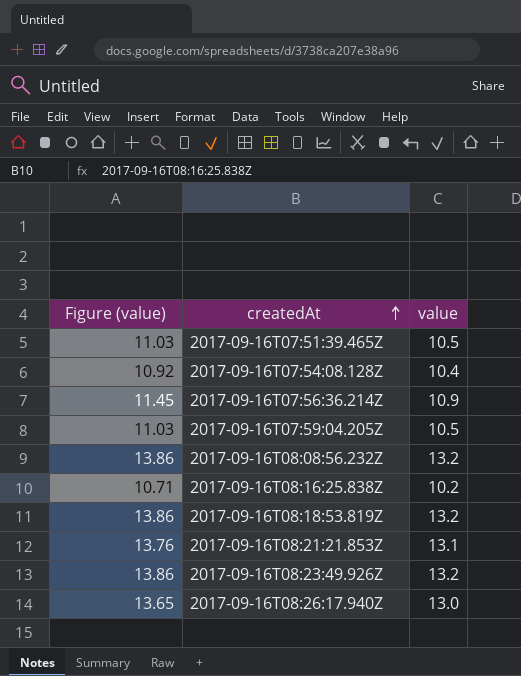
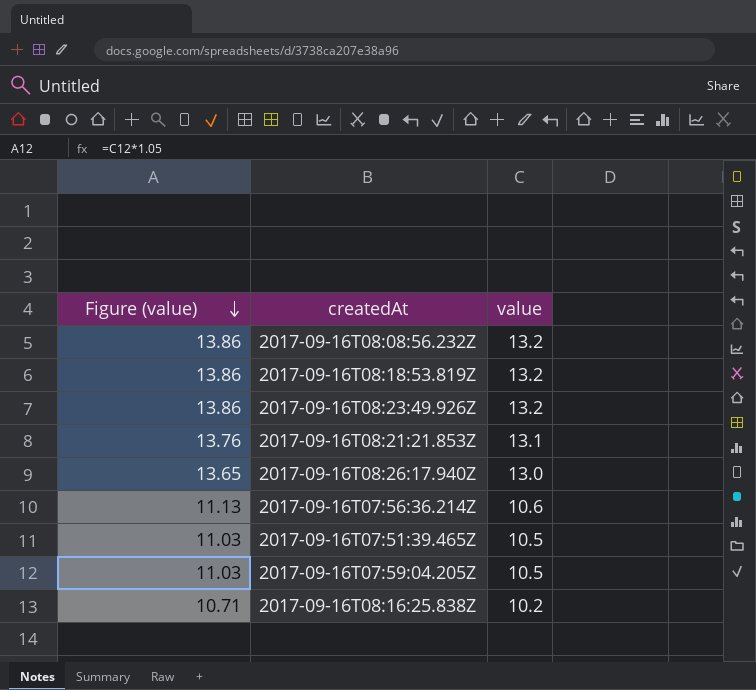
row order: createdAt ascending -> Figure (value) descending
row 2017-09-16T07:54:08.128Z: 10.92 | 10.4 -> none
2017-09-16T07:56:36.214Z | Figure (value): 11.45 -> 11.13
2017-09-16T07:56:36.214Z | value: 10.9 -> 10.6

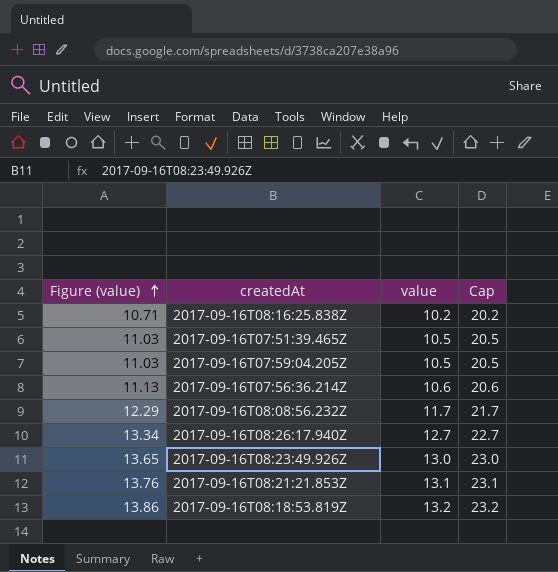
row order: Figure (value) descending -> Figure (value) ascending
column Cap | formula: none -> [value] + 10
2017-09-16T08:08:56.232Z | Figure (value): 13.86 -> 12.29
2017-09-16T08:08:56.232Z | value: 13.2 -> 11.7
2017-09-16T08:26:17.940Z | Figure (value): 13.65 -> 13.34
2017-09-16T08:26:17.940Z | value: 13.0 -> 12.7
2017-09-16T08:23:49.926Z | Figure (value): 13.86 -> 13.65
2017-09-16T08:23:49.926Z | value: 13.2 -> 13.0

